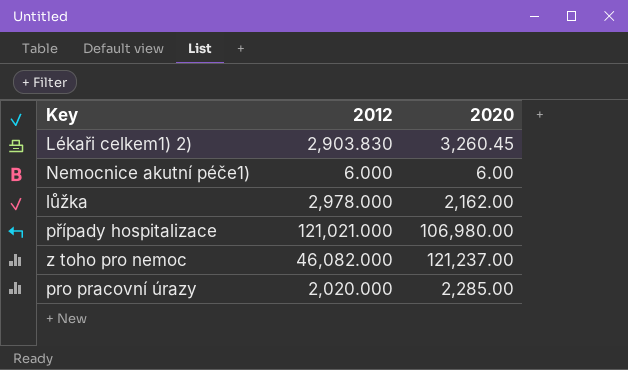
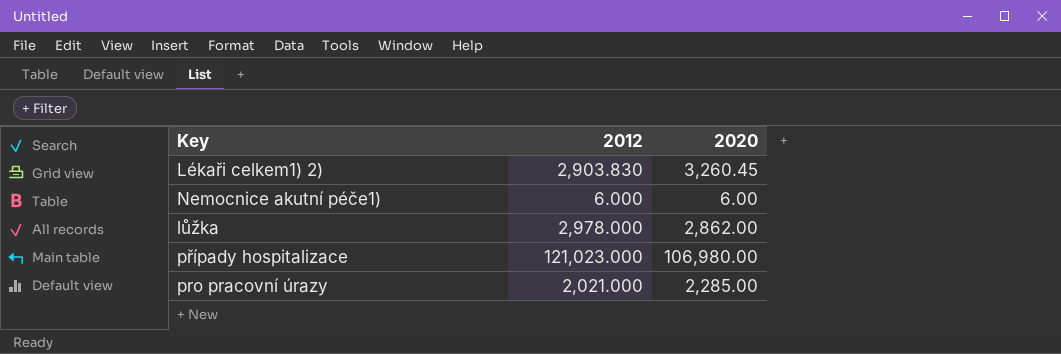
row z toho pro nemoc: 46,082.000 | 121,237.00 -> none
lůžka | 2020: 2,162.00 -> 2,862.00
případy hospitalizace | 2012: 121,021.000 -> 121,023.000
pro pracovní úrazy | 2012: 2,020.000 -> 2,021.000

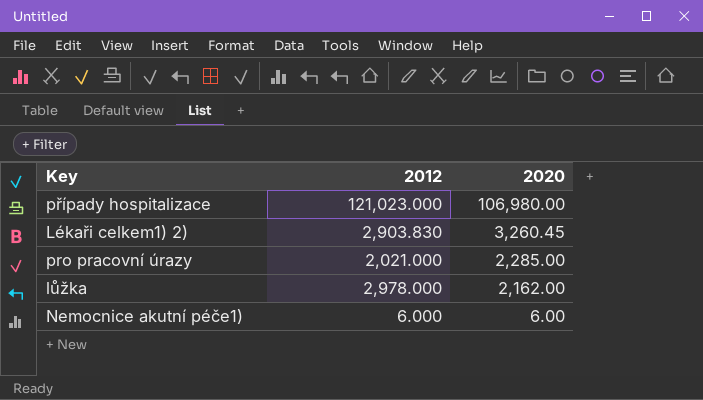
row order: none -> 2020 descending
lůžka | 2020: 2,862.00 -> 2,162.00

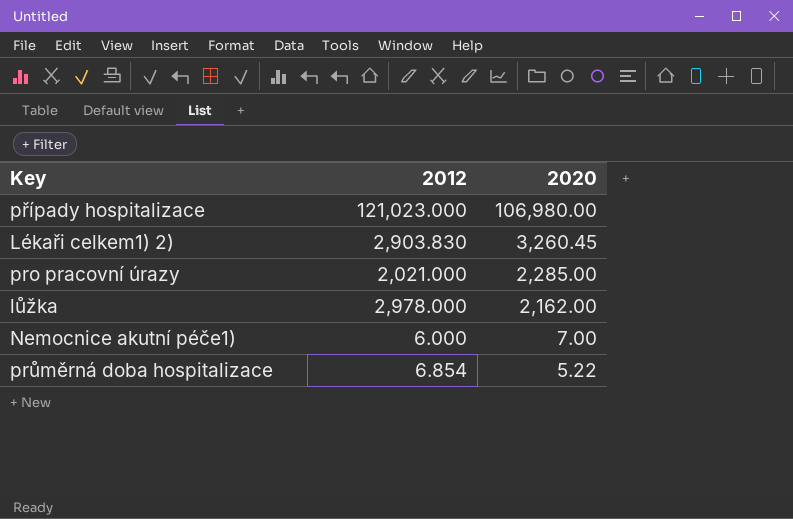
Nemocnice akutní péče1) | 2020: 6.00 -> 7.00
row průměrná doba hospitalizace: none -> 6.854 | 5.22

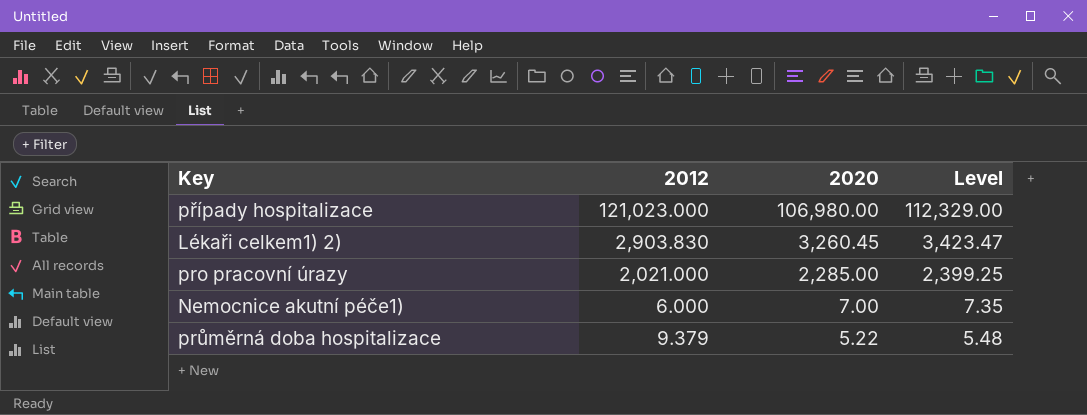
column Level | formula: none -> [2020] * 1.05
row lůžka: 2,978.000 | 2,162.00 -> none
průměrná doba hospitalizace | 2012: 6.854 -> 9.379

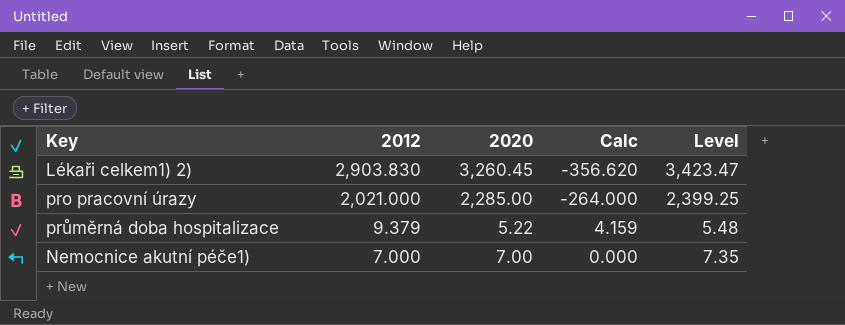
row order: 2020 descending -> 2012 descending
column Calc | formula: none -> [2012] - [2020]
row případy hospitalizace: 121,023.000 | 106,980.00 | 112,329.00 -> none
Nemocnice akutní péče1) | 2012: 6.000 -> 7.000

